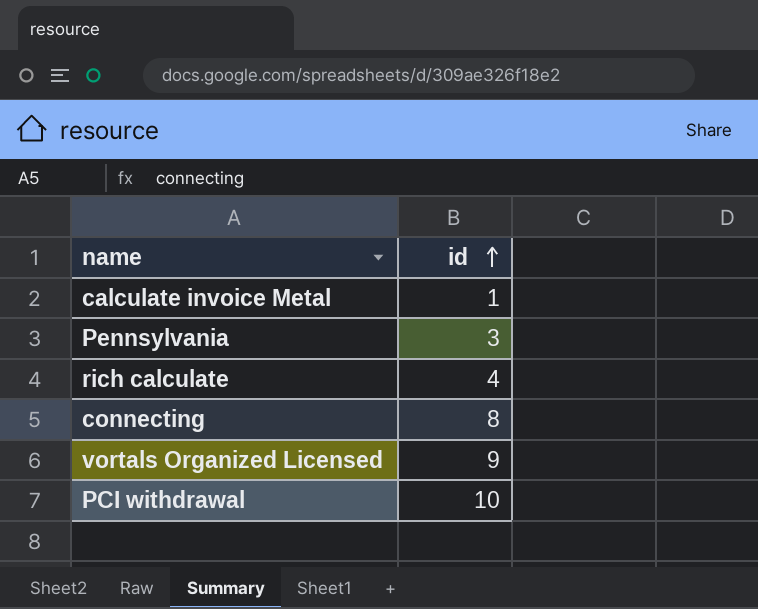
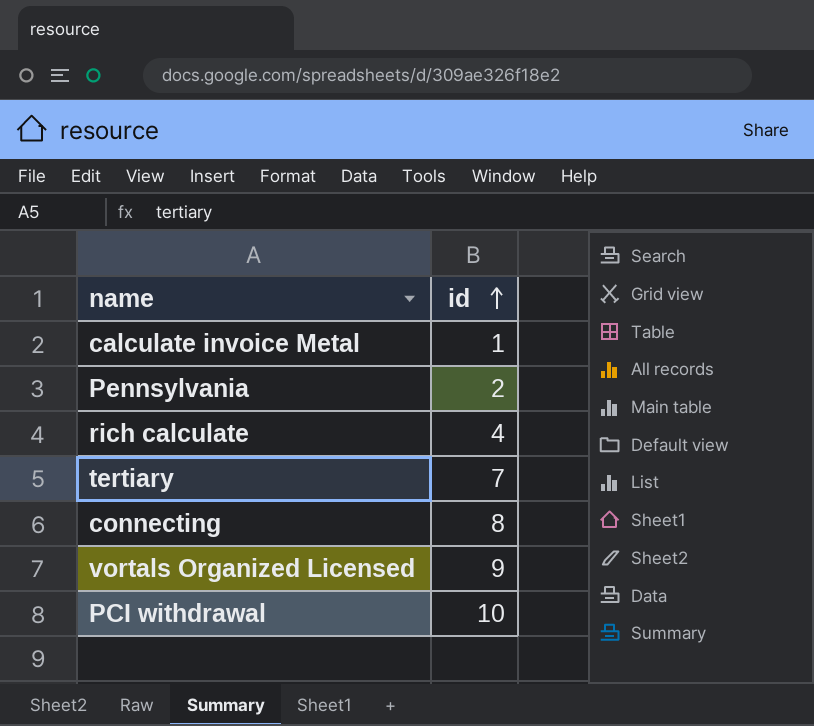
Pennsylvania | id: 3 -> 2
row tertiary: none -> 7

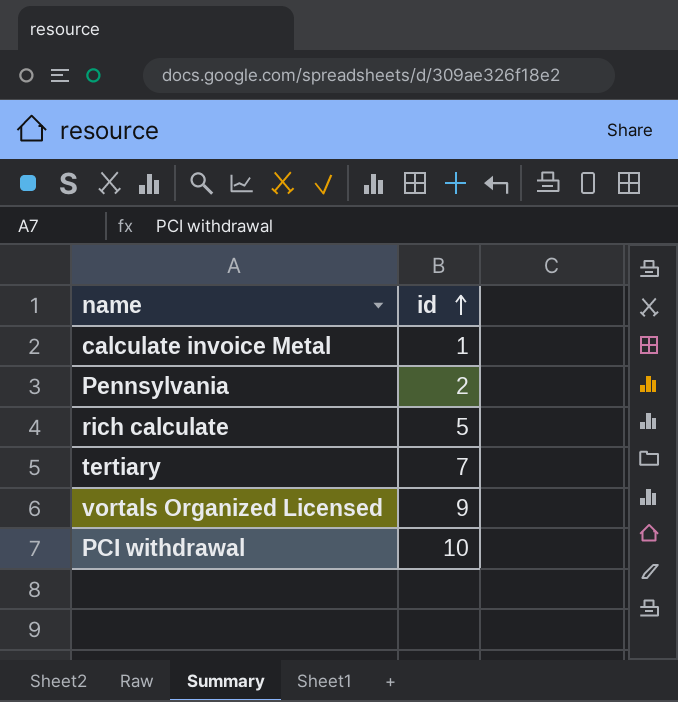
row connecting: 8 -> none
rich calculate | id: 4 -> 5

